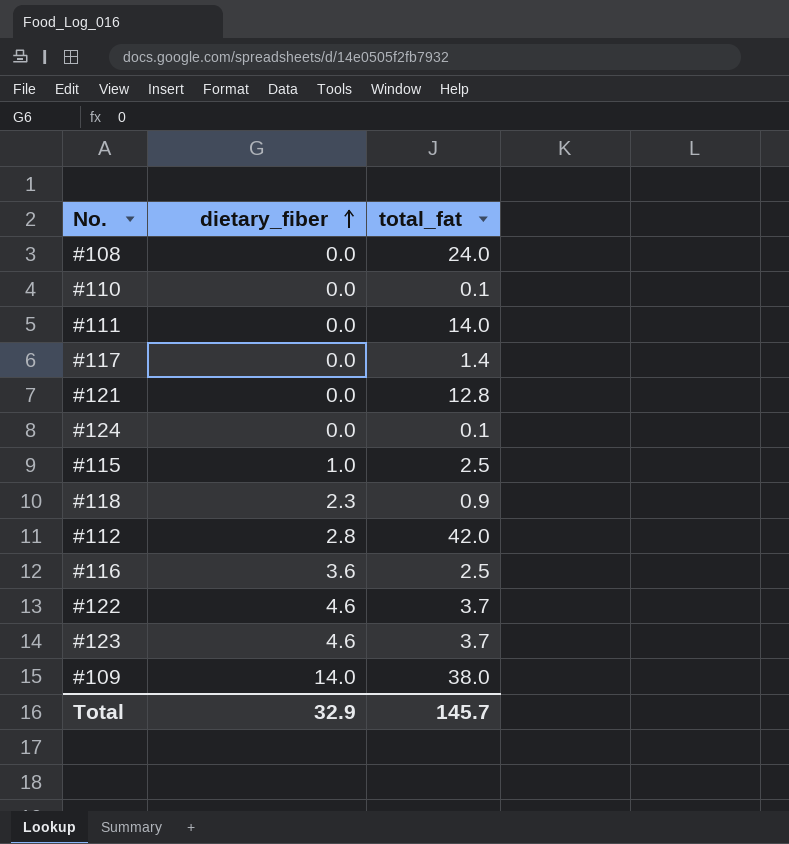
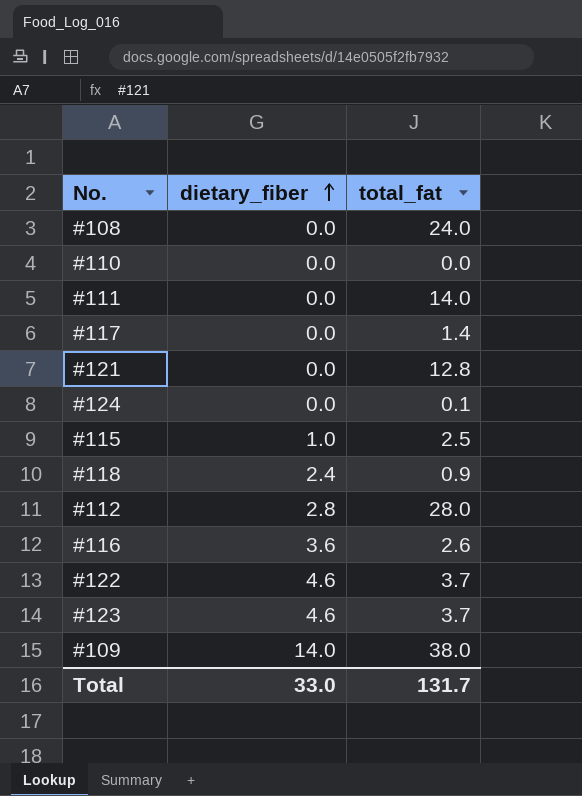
#110 | total_fat: 0.1 -> 0.0
#118 | dietary_fiber: 2.3 -> 2.4
#112 | total_fat: 42.0 -> 28.0
#116 | total_fat: 2.5 -> 2.6
Total | dietary_fiber: 32.9 -> 33.0
Total | total_fat: 145.7 -> 131.7

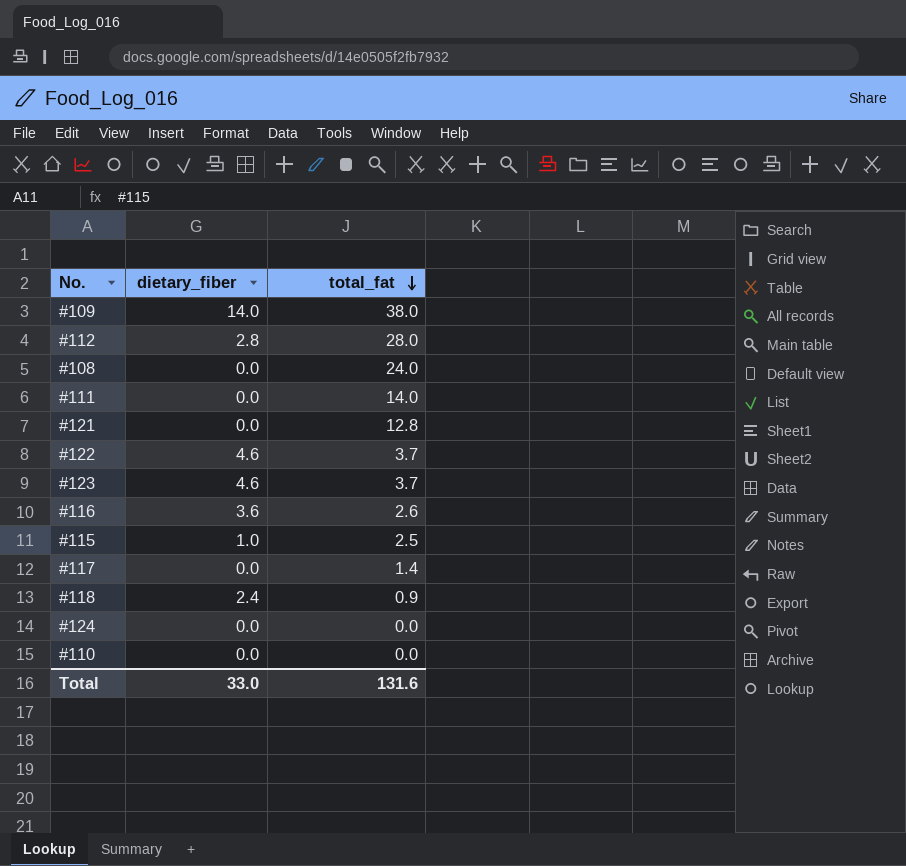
row order: dietary_fiber ascending -> total_fat descending
#124 | total_fat: 0.1 -> 0.0
Total | total_fat: 131.7 -> 131.6

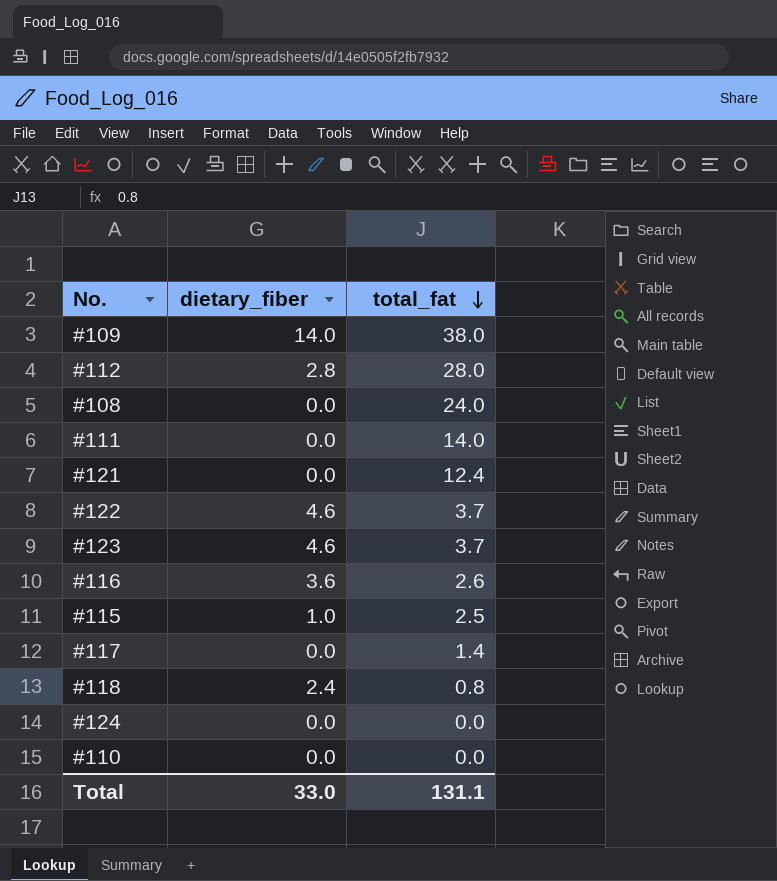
#121 | total_fat: 12.8 -> 12.4
#118 | total_fat: 0.9 -> 0.8
Total | total_fat: 131.6 -> 131.1

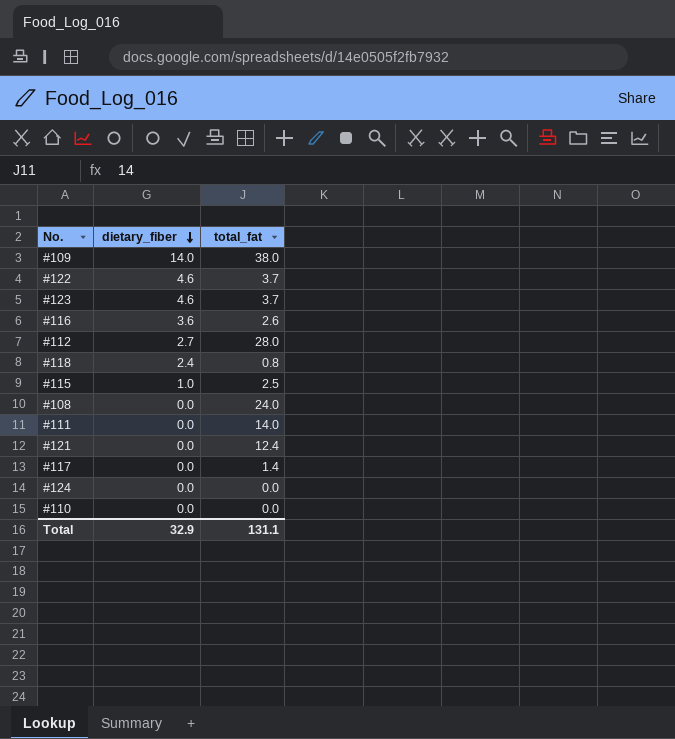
row order: total_fat descending -> dietary_fiber descending
#112 | dietary_fiber: 2.8 -> 2.7
Total | dietary_fiber: 33.0 -> 32.9

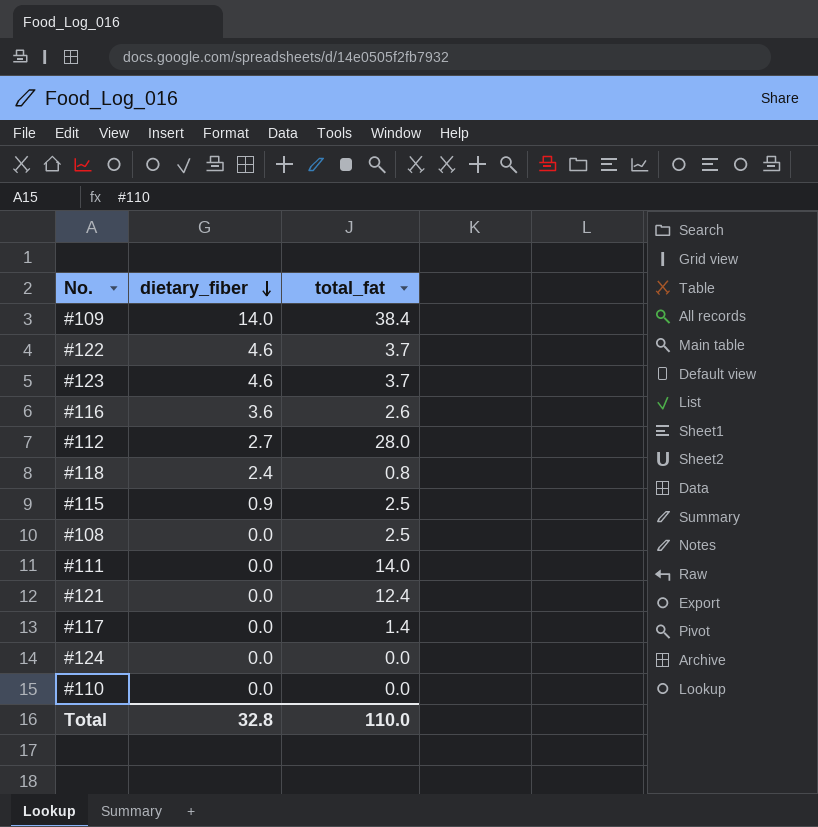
#109 | total_fat: 38.0 -> 38.4
#115 | dietary_fiber: 1.0 -> 0.9
#108 | total_fat: 24.0 -> 2.5
Total | dietary_fiber: 32.9 -> 32.8
Total | total_fat: 131.1 -> 110.0

